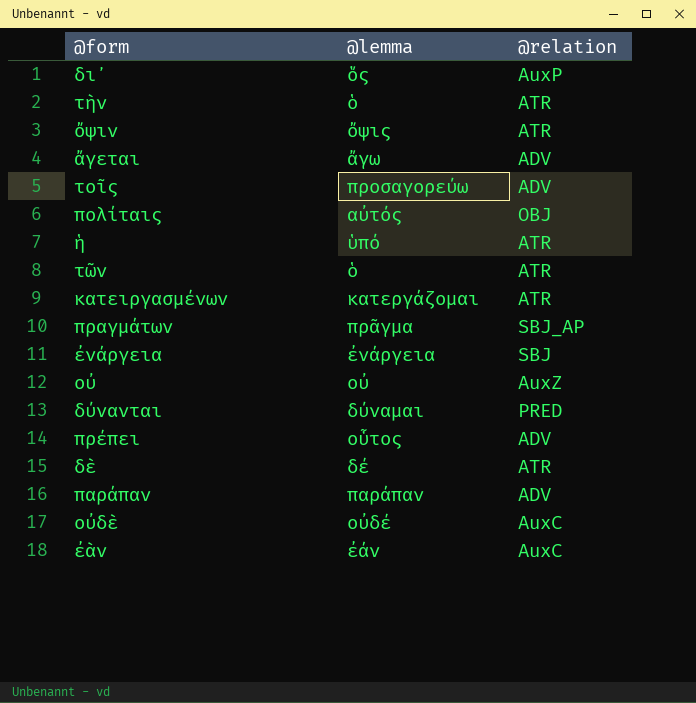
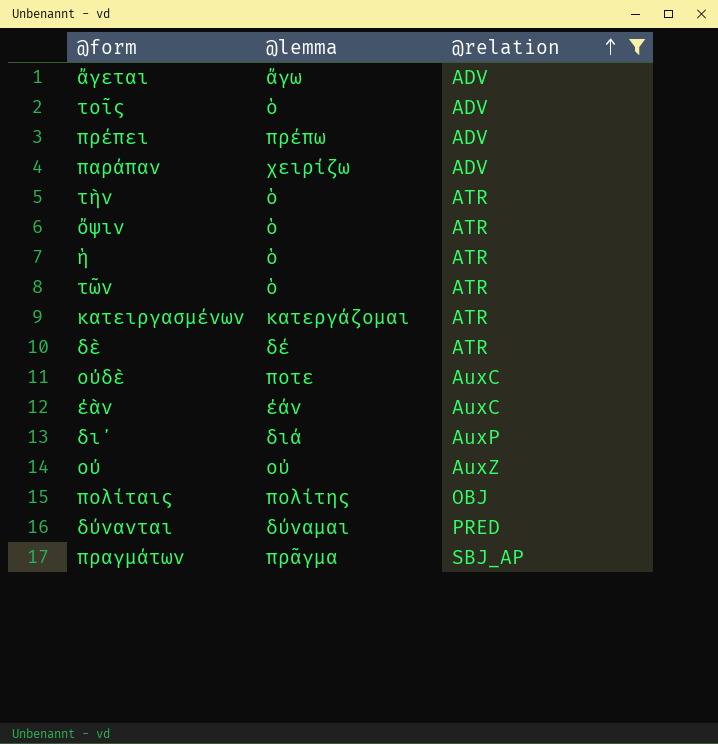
filter: none -> @relation != SBJ
row order: none -> @relation ascending
τοῖς | @lemma: προσαγορεύω -> ὁ
πρέπει | @lemma: οὗτος -> πρέπω
παράπαν | @lemma: παράπαν -> χειρίζω
ὄψιν | @lemma: ὄψις -> ὁ
ἡ | @lemma: ὑπό -> ὁ
οὐδὲ | @lemma: οὐδέ -> ποτε
διʼ | @lemma: ὅς -> διά
πολίταις | @lemma: αὐτός -> πολίτης

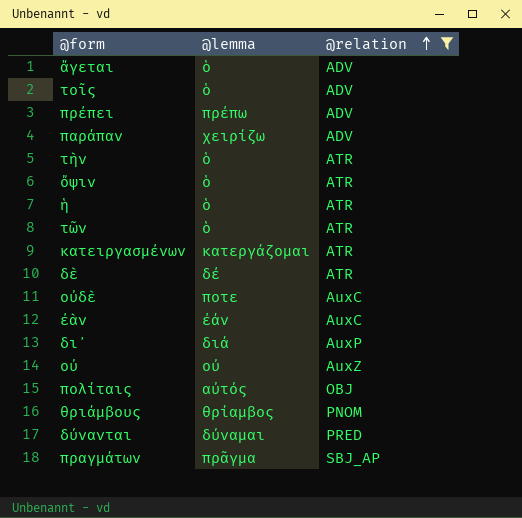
ἄγεται | @lemma: ἄγω -> ὁ
πολίταις | @lemma: πολίτης -> αὐτός
row θριάμβους: none -> θρίαμβος | PNOM

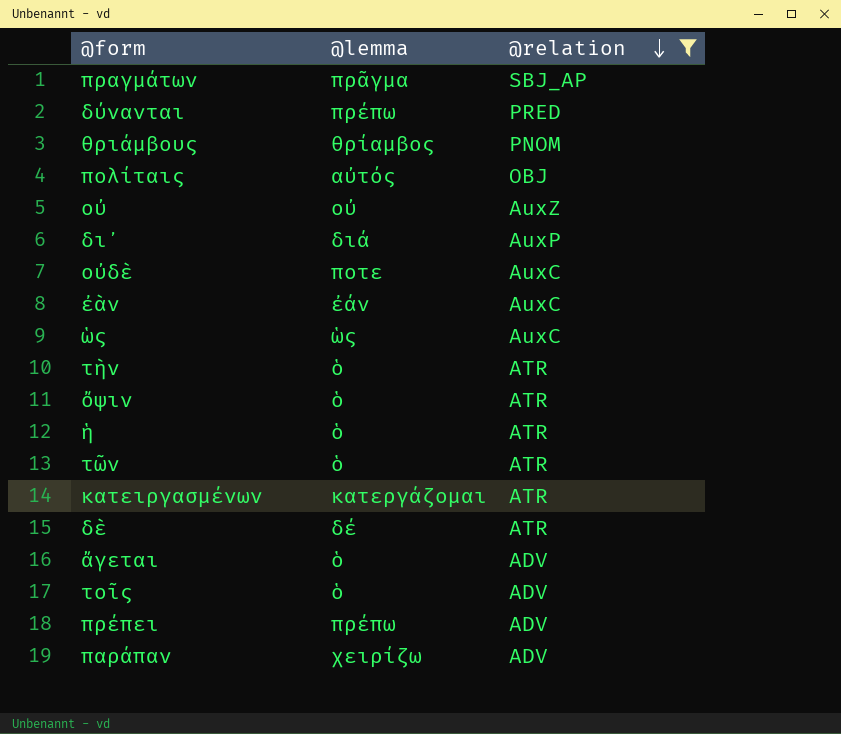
row order: @relation ascending -> @relation descending
δύνανται | @lemma: δύναμαι -> πρέπω
row ὡς: none -> ὡς | AuxC

